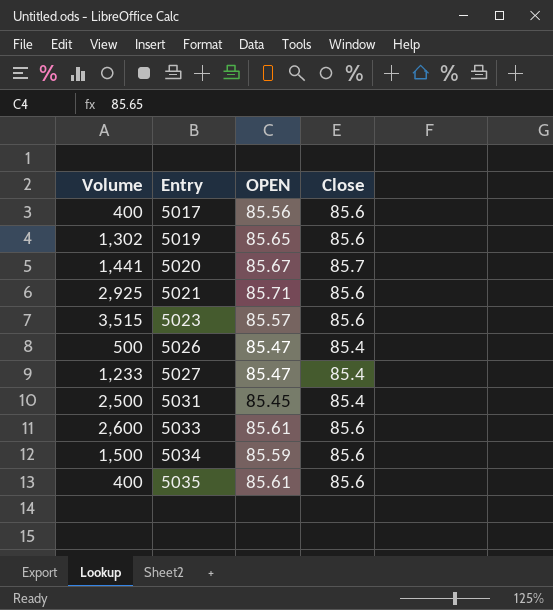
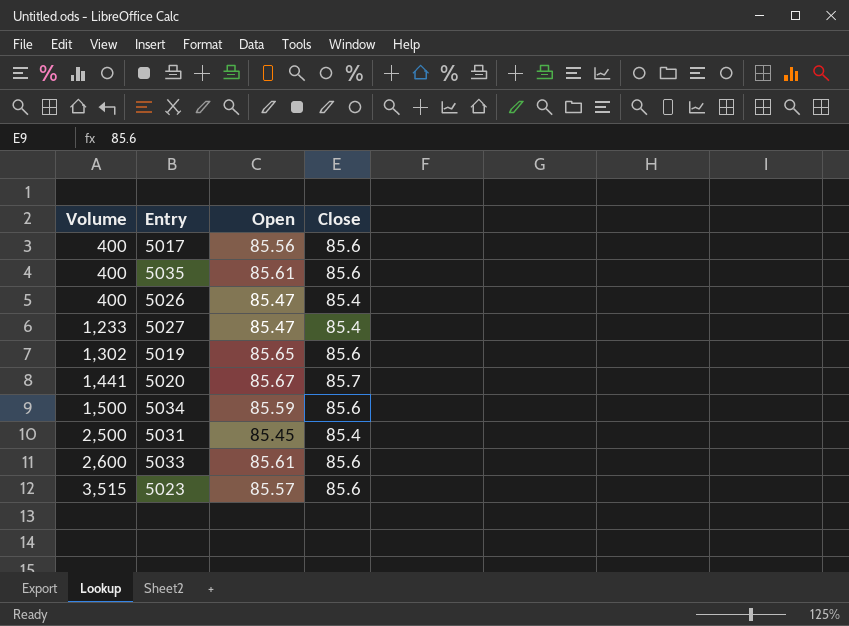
row order: Entry ascending -> Volume ascending
column name: OPEN -> Open
row 5021: 2,925 | 85.71 | 85.6 -> none
5026 | Volume: 500 -> 400

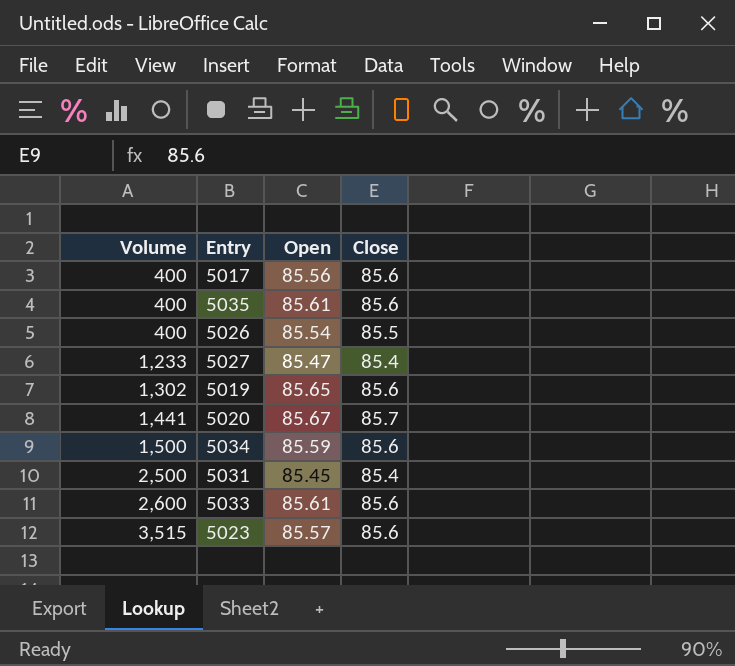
5026 | Open: 85.47 -> 85.54
5026 | Close: 85.4 -> 85.5

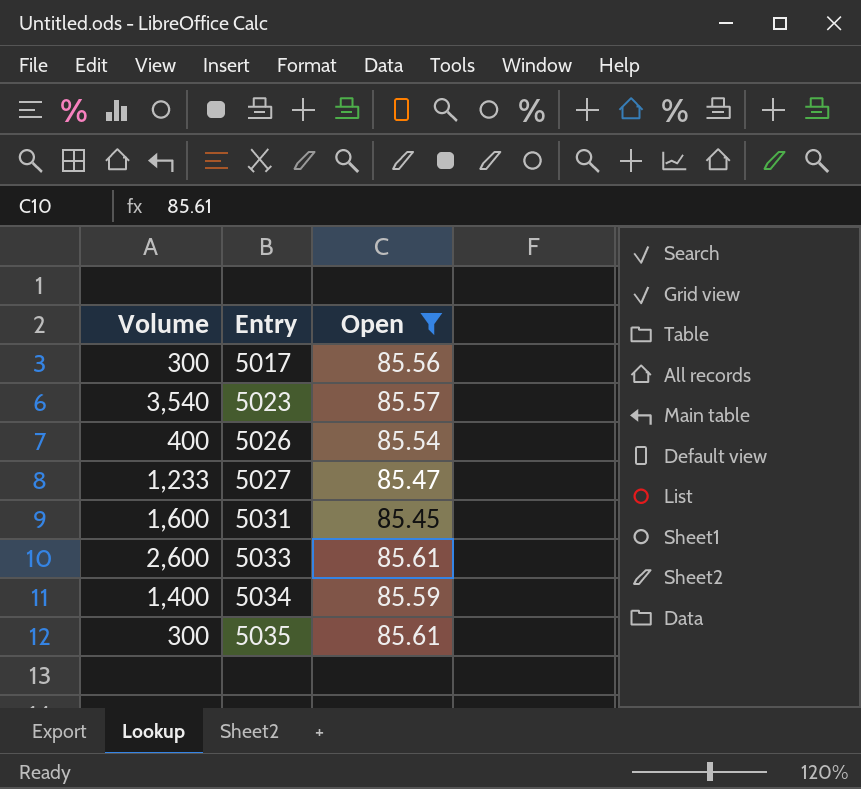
filter: none -> Open <= 85.61
row order: Volume ascending -> Entry ascending
column Close | position: 4 -> none
5017 | Volume: 400 -> 300
5023 | Volume: 3,515 -> 3,540
5031 | Volume: 2,500 -> 1,600
5034 | Volume: 1,500 -> 1,400
5035 | Volume: 400 -> 300

